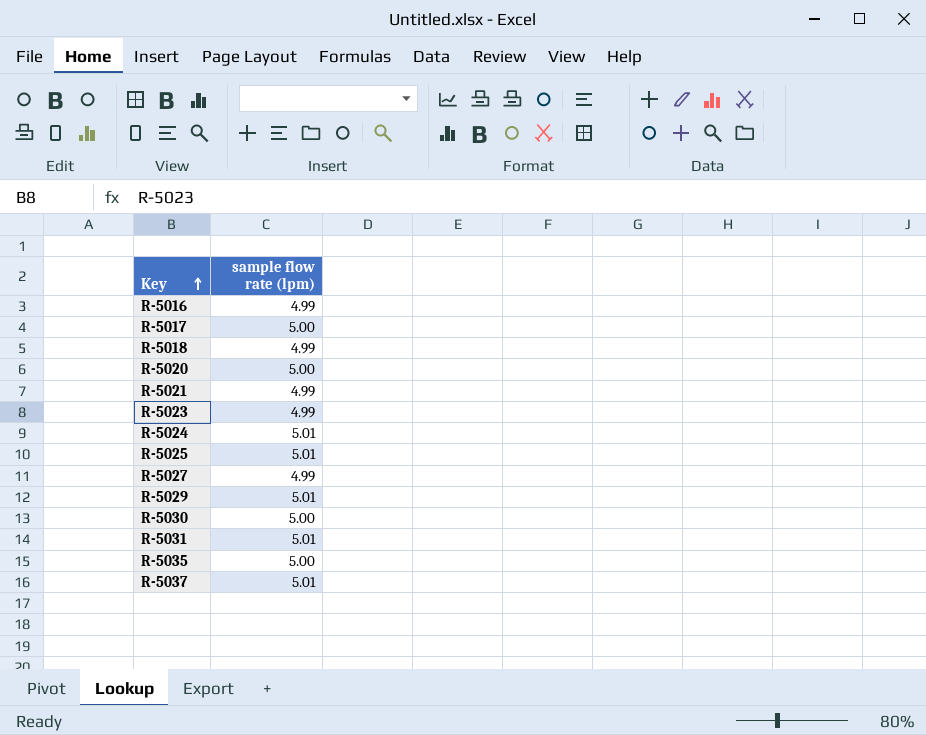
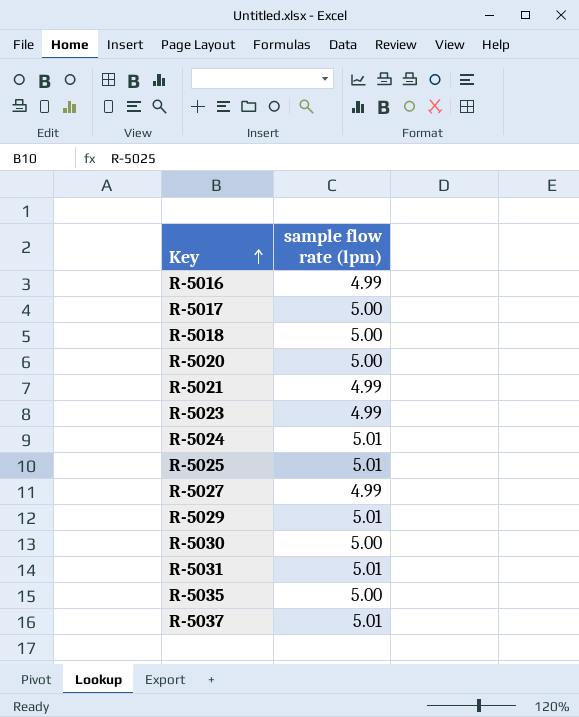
R-5018 | sample flow rate (lpm): 4.99 -> 5.00

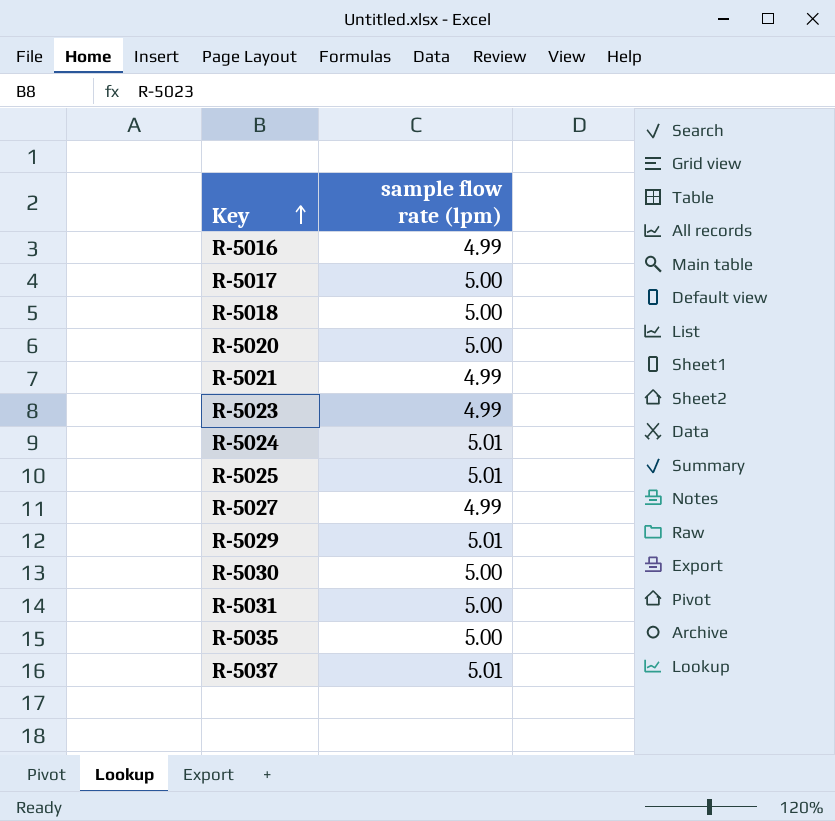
R-5031 | sample flow rate (lpm): 5.01 -> 5.00

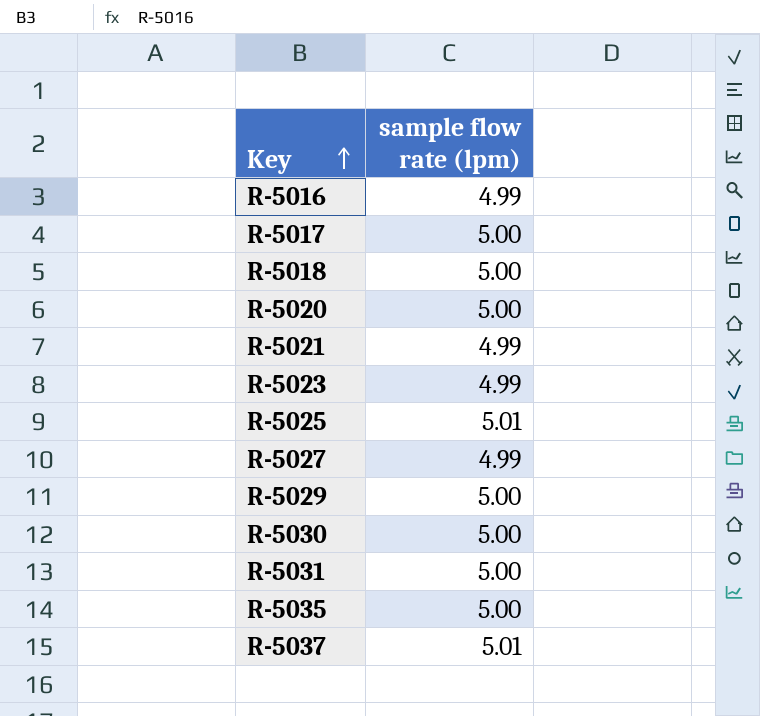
row R-5024: 5.01 -> none
R-5029 | sample flow rate (lpm): 5.01 -> 5.00

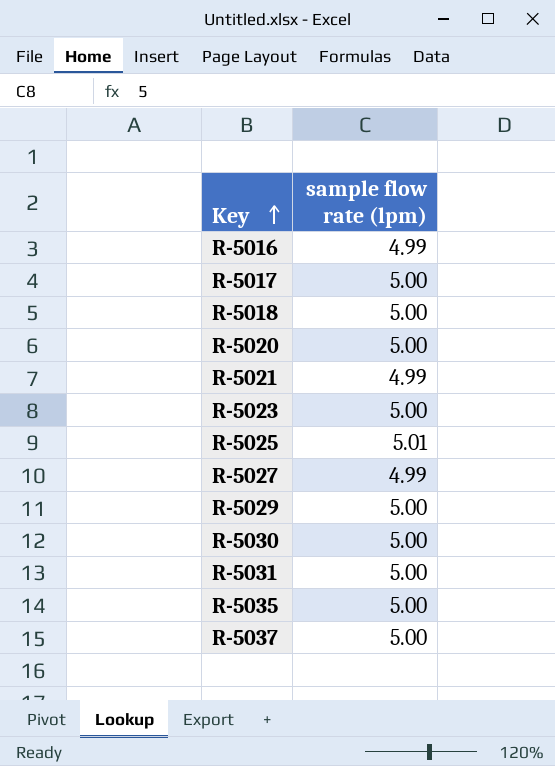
R-5023 | sample flow rate (lpm): 4.99 -> 5.00
R-5037 | sample flow rate (lpm): 5.01 -> 5.00

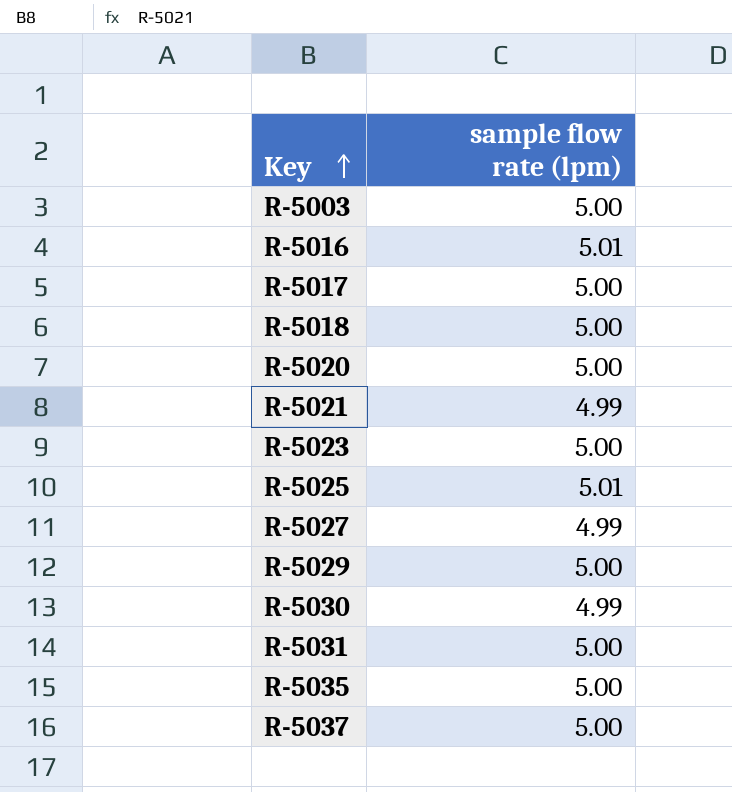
row R-5003: none -> 5.00
R-5016 | sample flow rate (lpm): 4.99 -> 5.01
R-5030 | sample flow rate (lpm): 5.00 -> 4.99

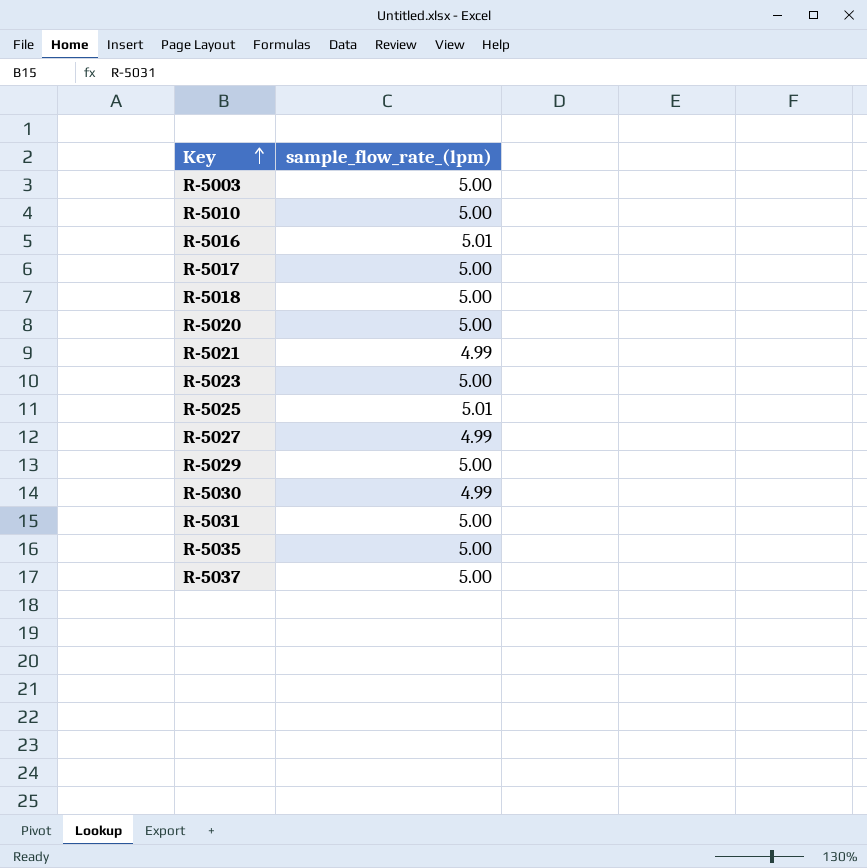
column name: sample flow rate (lpm) -> sample_flow_rate_(lpm)
row R-5010: none -> 5.00

